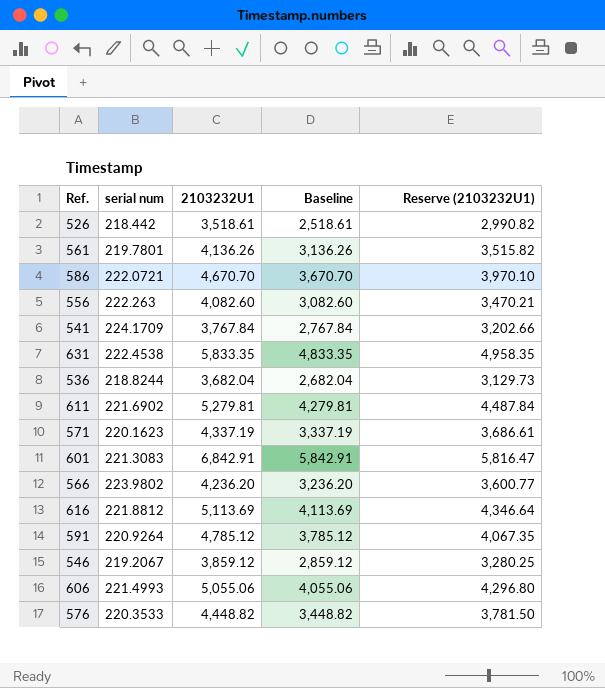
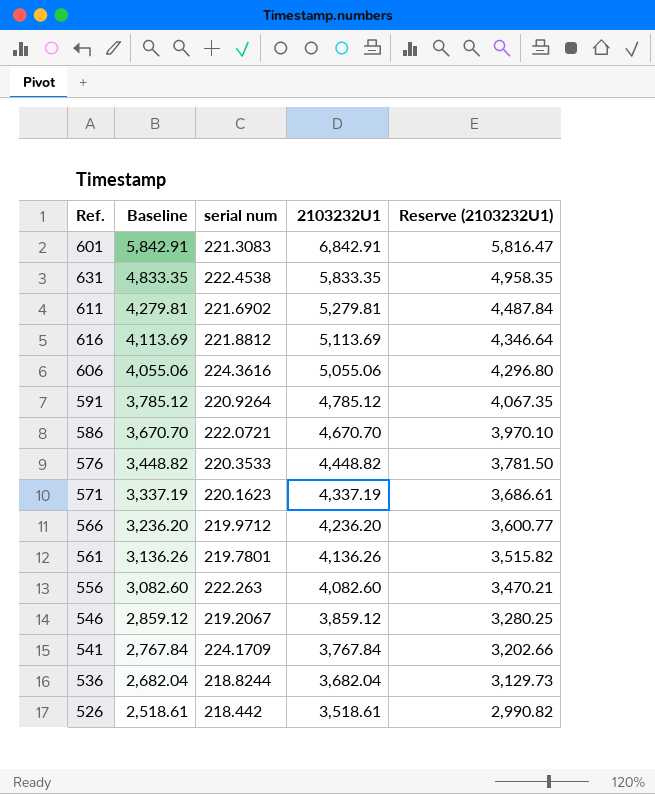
row order: none -> Baseline descending
column Baseline | position: 4 -> 2
606 | serial num: 221.4993 -> 224.3616
566 | serial num: 223.9802 -> 219.9712

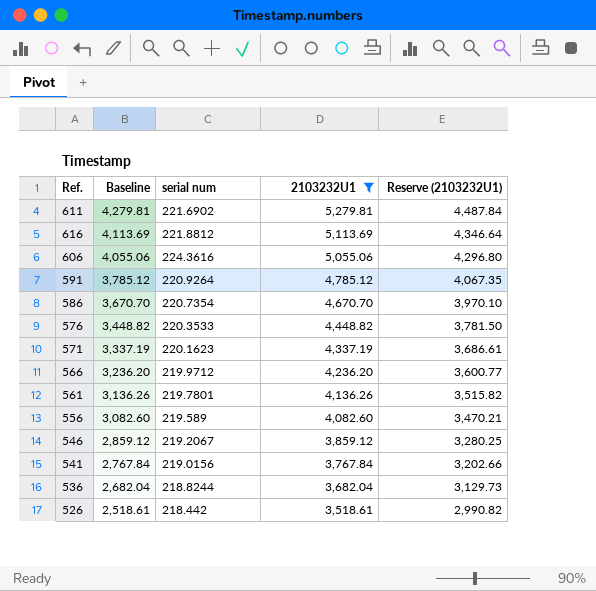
filter: none -> 2103232U1 <= 5,279.81
586 | serial num: 222.0721 -> 220.7354
556 | serial num: 222.263 -> 219.589
541 | serial num: 224.1709 -> 219.0156

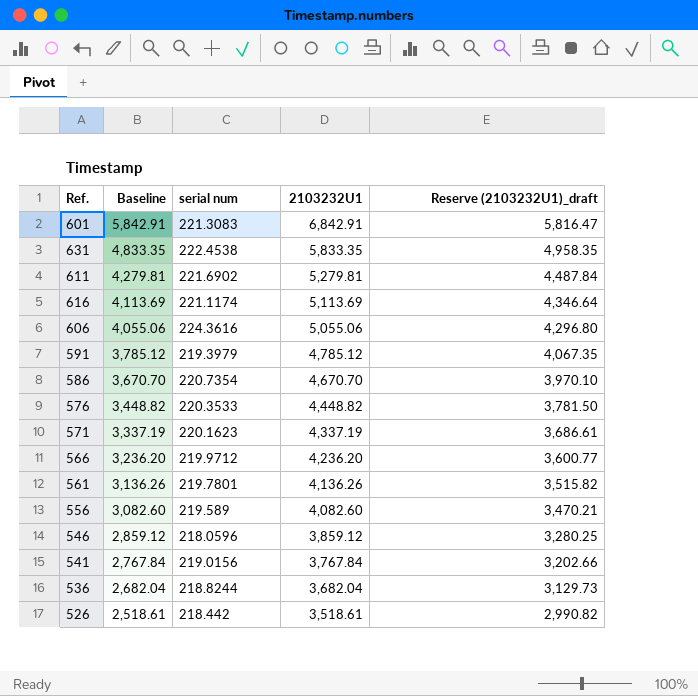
filter: 2103232U1 <= 5,279.81 -> none
column name: Reserve (2103232U1) -> Reserve (2103232U1)_draft
616 | serial num: 221.8812 -> 221.1174
591 | serial num: 220.9264 -> 219.3979
546 | serial num: 219.2067 -> 218.0596

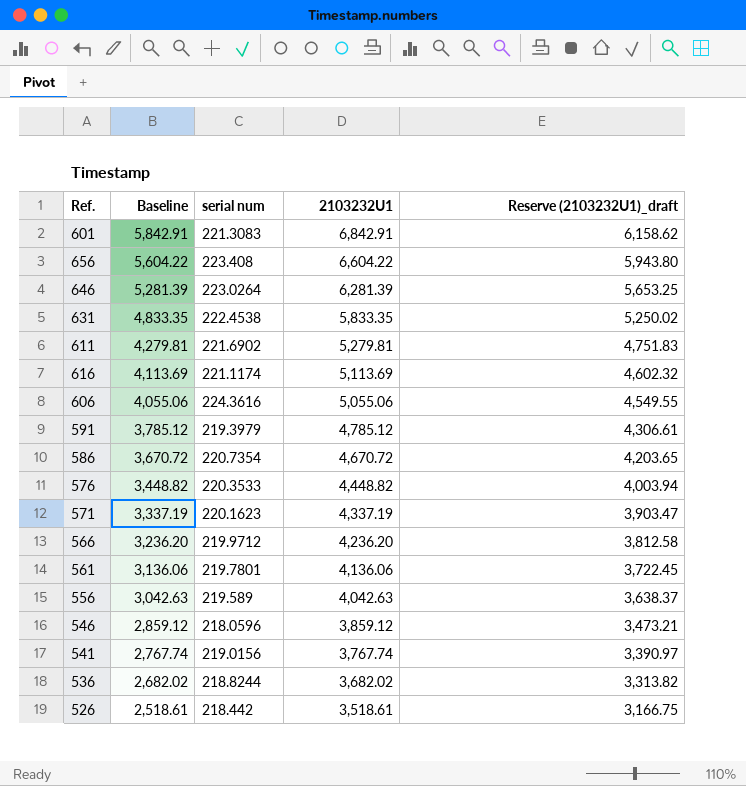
column Reserve (2103232U1)_draft | formula: [2103232U1] * 0.85 -> [2103232U1] * 0.9
row 656: none -> 5,604.22 | 223.408 | 6,604.22 | 5,943.80
row 646: none -> 5,281.39 | 223.0264 | 6,281.39 | 5,653.25
586 | Baseline: 3,670.70 -> 3,670.72
586 | 2103232U1: 4,670.70 -> 4,670.72
561 | Baseline: 3,136.26 -> 3,136.06
561 | 2103232U1: 4,136.26 -> 4,136.06
556 | Baseline: 3,082.60 -> 3,042.63
556 | 2103232U1: 4,082.60 -> 4,042.63
541 | Baseline: 2,767.84 -> 2,767.74
541 | 2103232U1: 3,767.84 -> 3,767.74
536 | Baseline: 2,682.04 -> 2,682.02
536 | 2103232U1: 3,682.04 -> 3,682.02

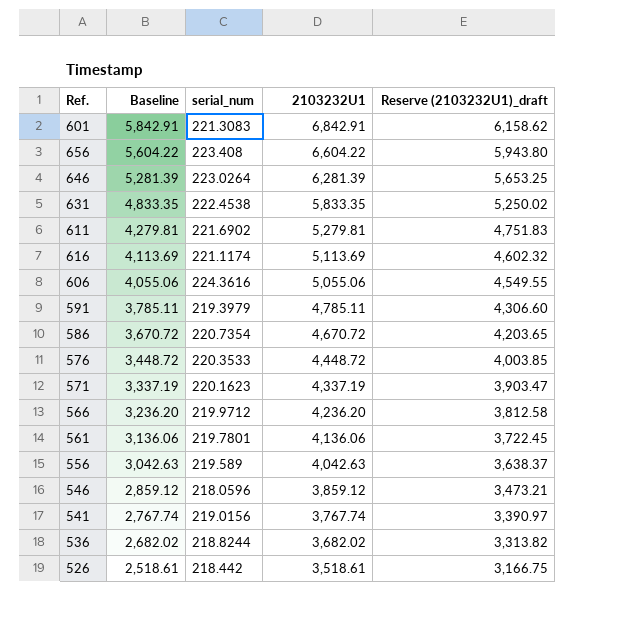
column name: serial num -> serial_num
591 | Baseline: 3,785.12 -> 3,785.11
591 | 2103232U1: 4,785.12 -> 4,785.11
591 | Reserve (2103232U1)_draft: 4,306.61 -> 4,306.60
576 | Baseline: 3,448.82 -> 3,448.72
576 | 2103232U1: 4,448.82 -> 4,448.72
576 | Reserve (2103232U1)_draft: 4,003.94 -> 4,003.85

